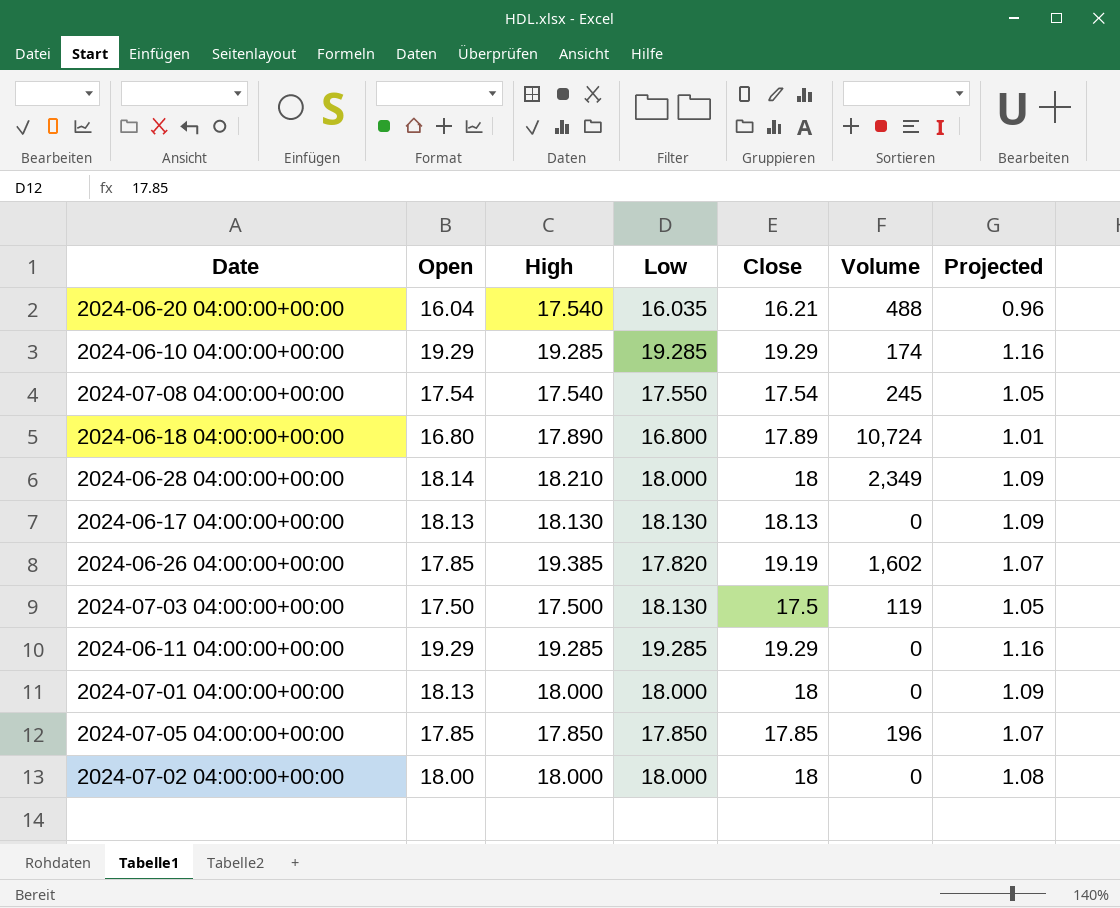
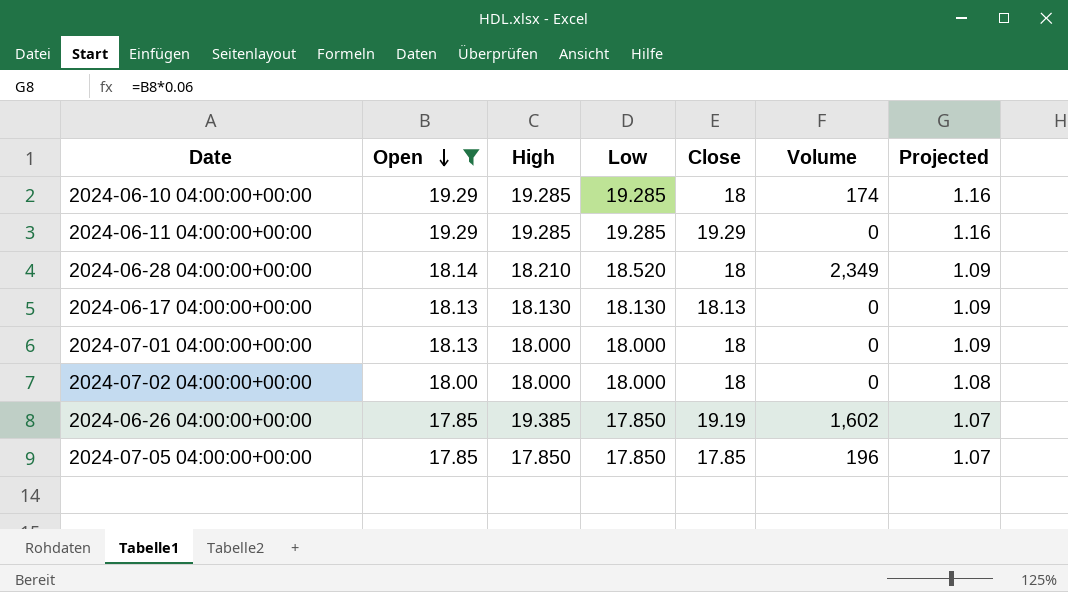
filter: none -> Open >= 17.85
row order: none -> Open descending
2024-06-10 04:00:00+00:00 | Close: 19.29 -> 18
2024-06-28 04:00:00+00:00 | Low: 18.000 -> 18.520
2024-06-26 04:00:00+00:00 | Low: 17.820 -> 17.850

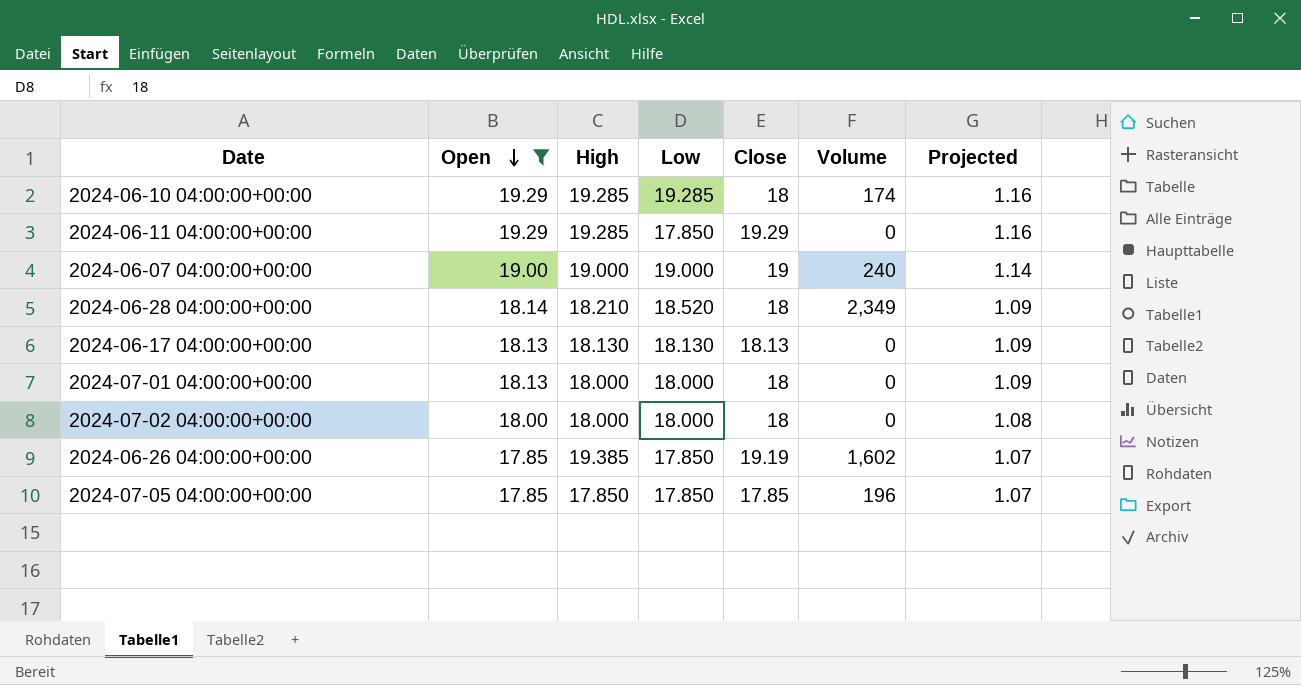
2024-06-11 04:00:00+00:00 | Low: 19.285 -> 17.850
row 2024-06-07 04:00:00+00:00: none -> 19.00 | 19.000 | 19.000 | 19 | 240 | 1.14

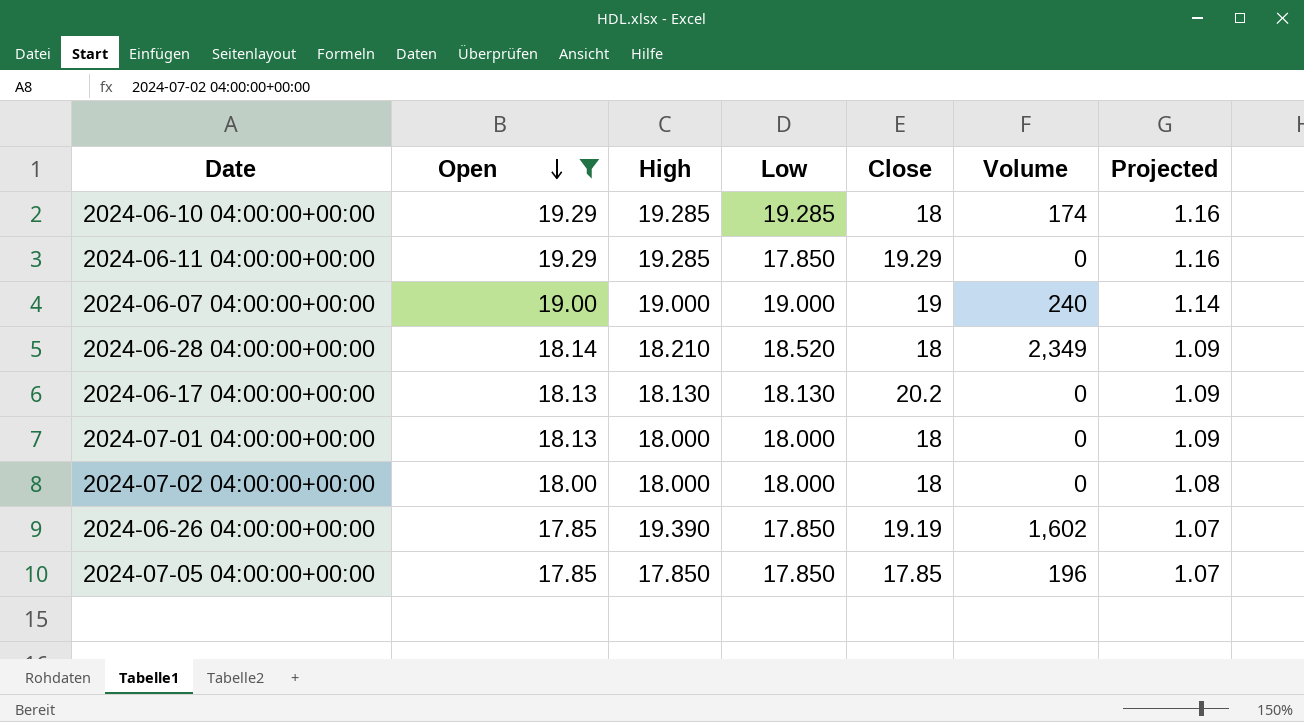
2024-06-17 04:00:00+00:00 | Close: 18.13 -> 20.2
2024-06-26 04:00:00+00:00 | High: 19.385 -> 19.390

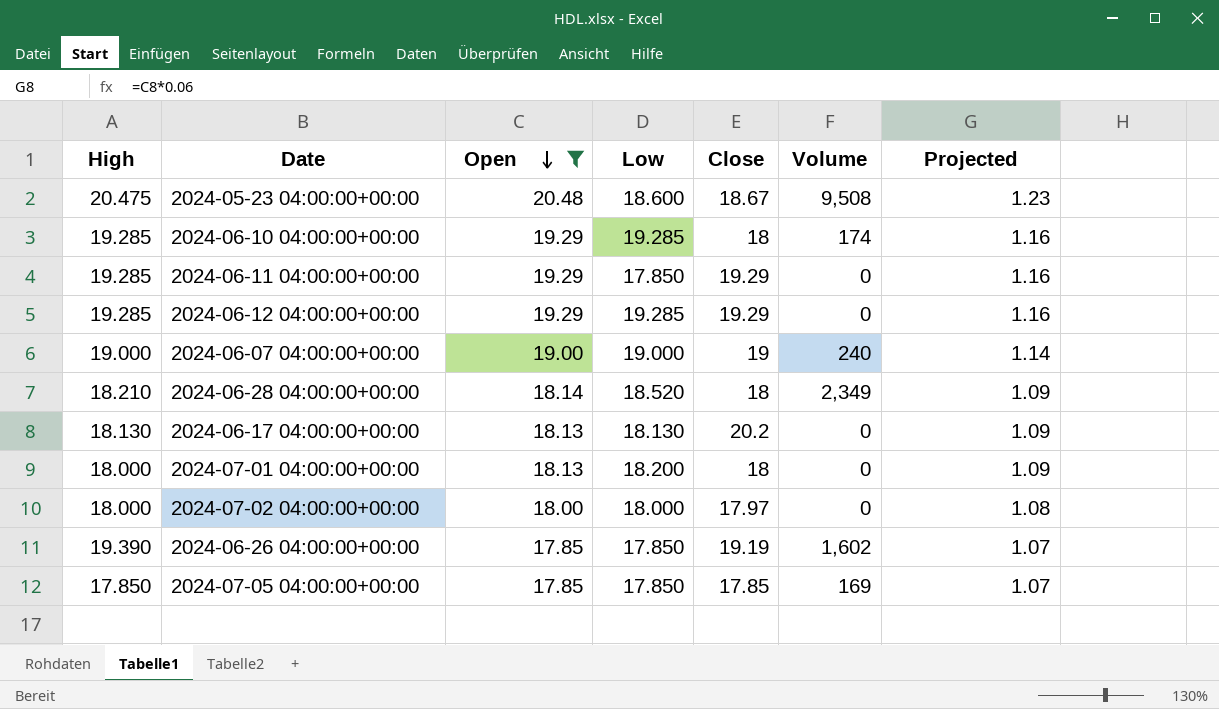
column High | position: 3 -> 1
row 2024-05-23 04:00:00+00:00: none -> 20.475 | 20.48 | 18.600 | 18.67 | 9,508 | 1.23
row 2024-06-12 04:00:00+00:00: none -> 19.285 | 19.29 | 19.285 | 19.29 | 0 | 1.16
2024-07-01 04:00:00+00:00 | Low: 18.000 -> 18.200
2024-07-02 04:00:00+00:00 | Close: 18 -> 17.97
2024-07-05 04:00:00+00:00 | Volume: 196 -> 169

